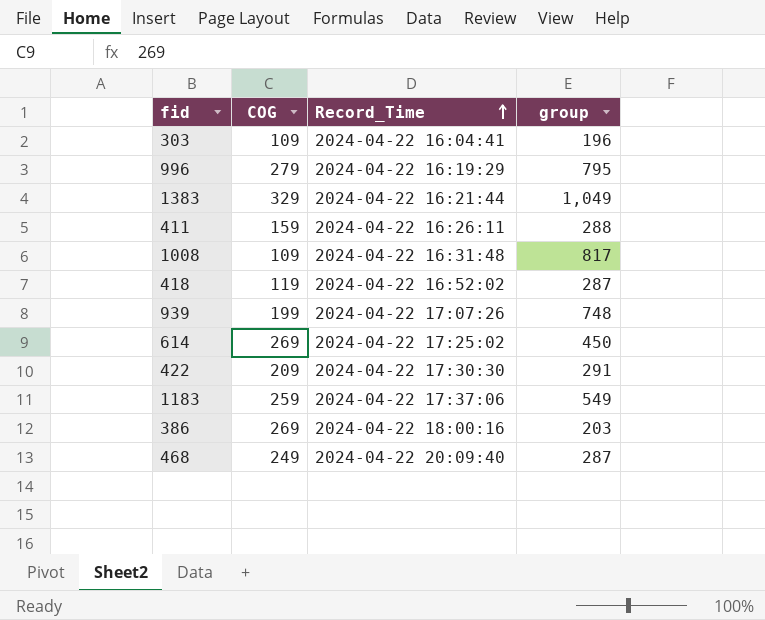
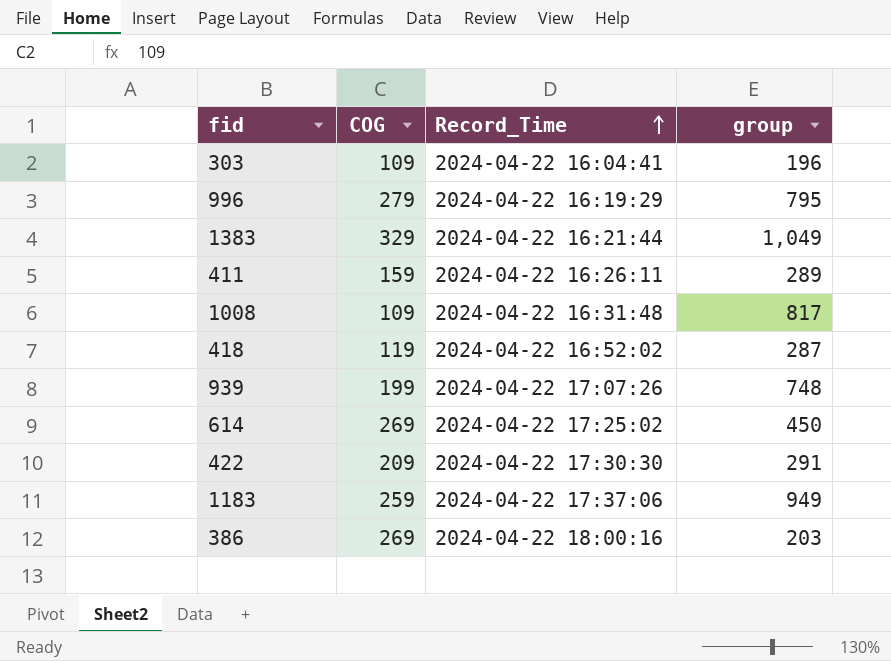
row 468: 249 | 2024-04-22 20:09:40 | 287 -> none
411 | group: 288 -> 289
1183 | group: 549 -> 949

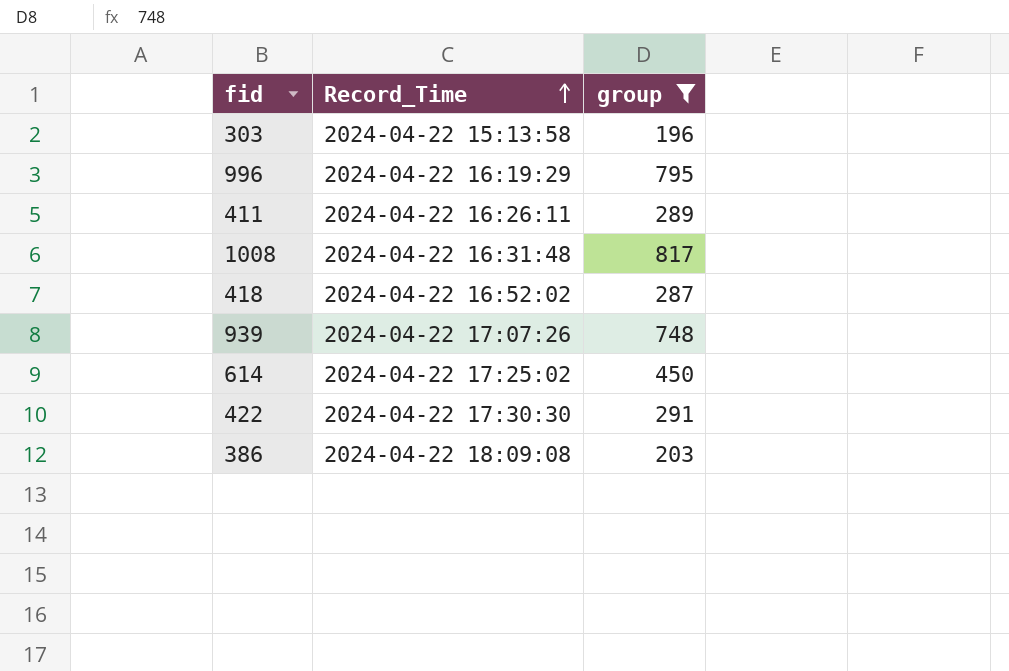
filter: none -> group <= 817
column COG | position: 2 -> none
303 | Record_Time: 2024-04-22 16:04:41 -> 2024-04-22 15:13:58
386 | Record_Time: 2024-04-22 18:00:16 -> 2024-04-22 18:09:08

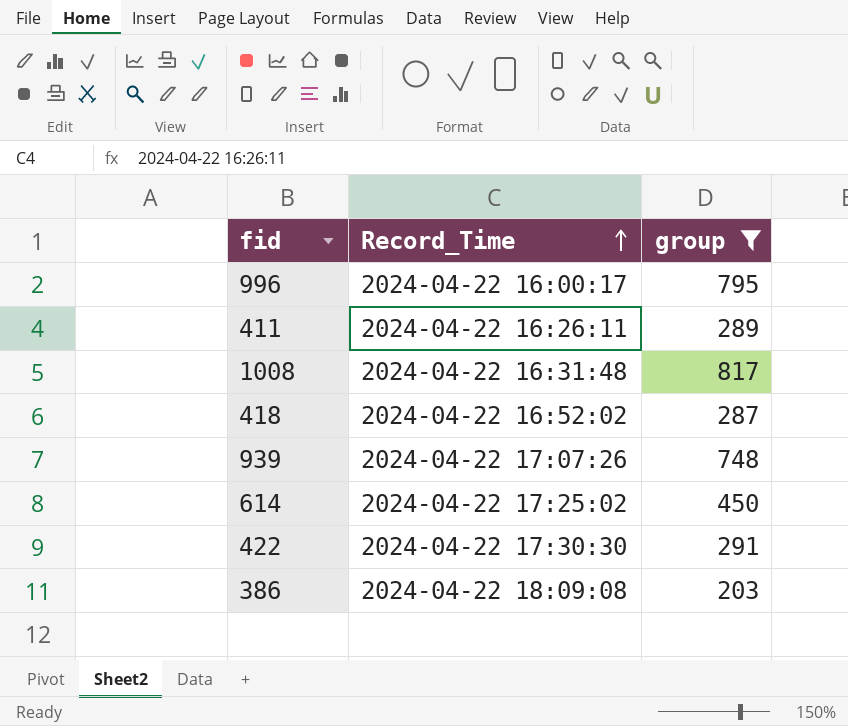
row 303: 2024-04-22 15:13:58 | 196 -> none
996 | Record_Time: 2024-04-22 16:19:29 -> 2024-04-22 16:00:17

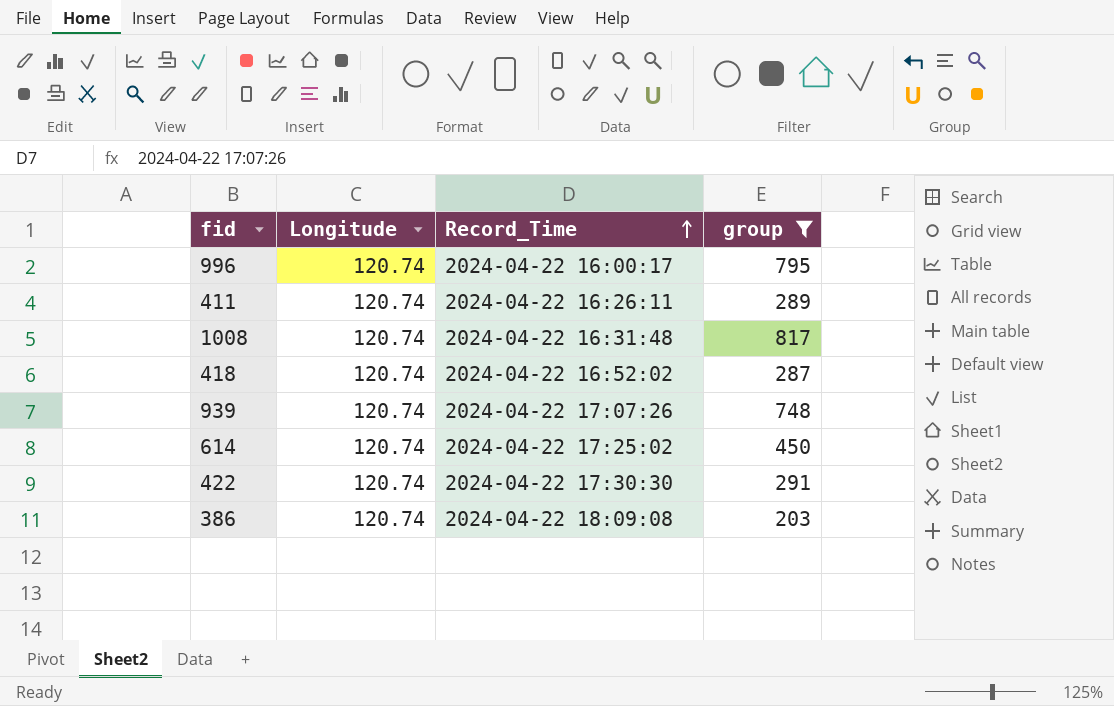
column Longitude | position: none -> 2

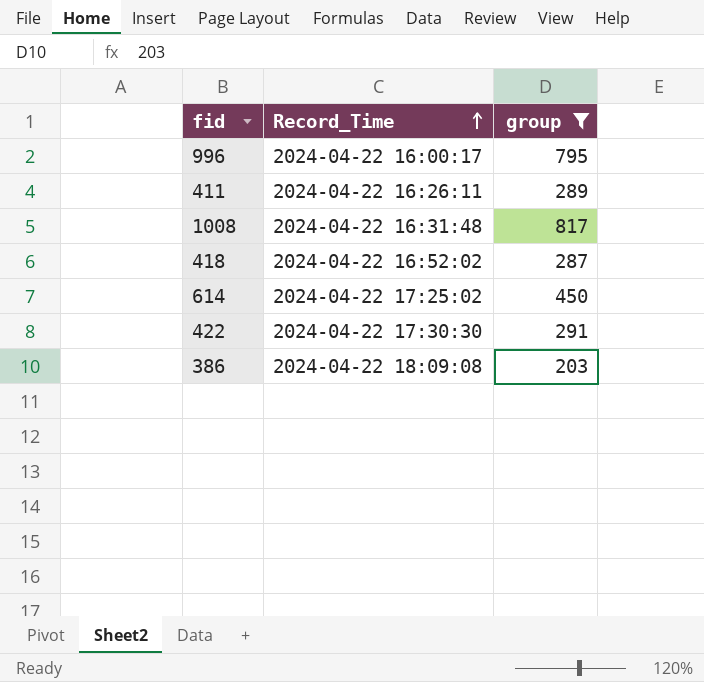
column Longitude | position: 2 -> none
row 939: 120.74 | 2024-04-22 17:07:26 | 748 -> none

